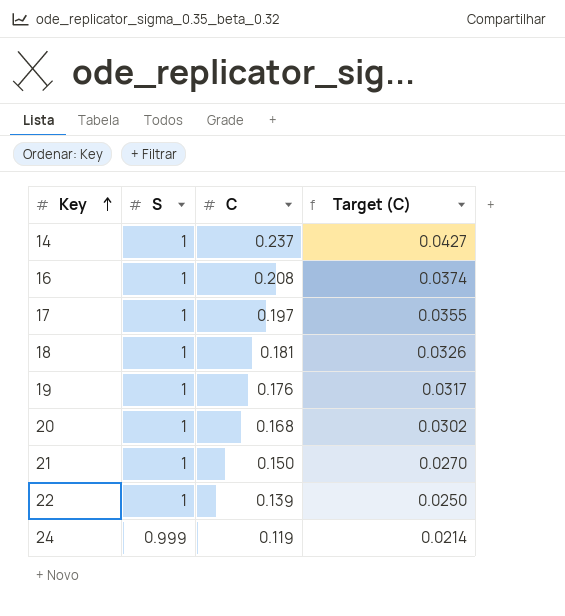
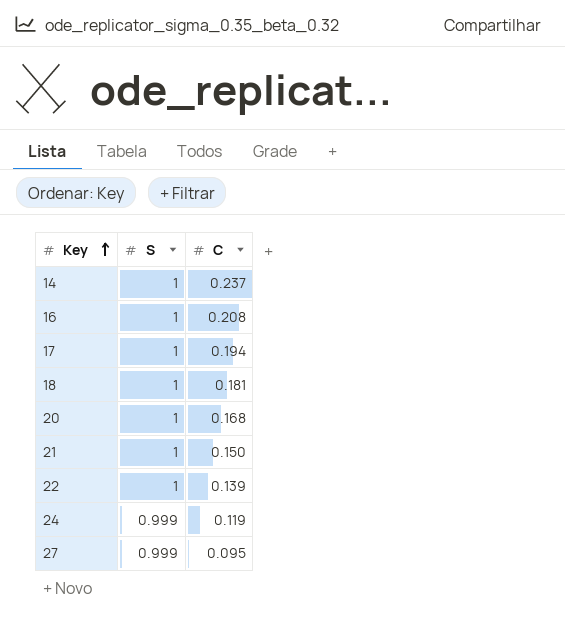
column Target (C) | formula: [C] * 0.18 -> none
row 19: 1 | 0.176 | 0.0317 -> none
17 | C: 0.197 -> 0.194
row 27: none -> 0.999 | 0.095

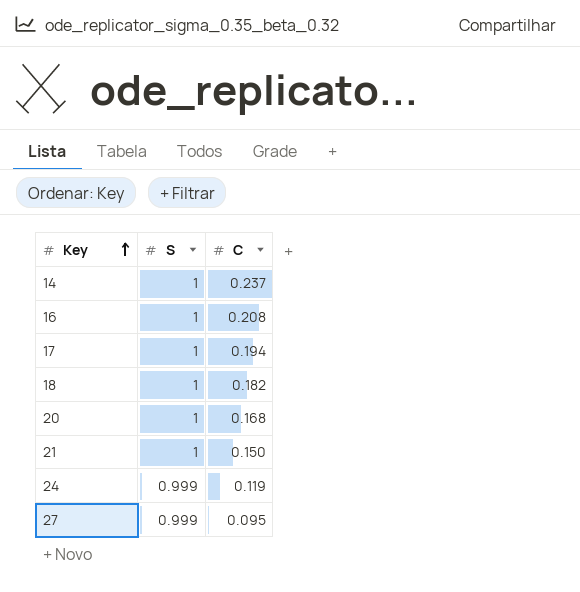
row 22: 1 | 0.139 -> none
18 | C: 0.181 -> 0.182

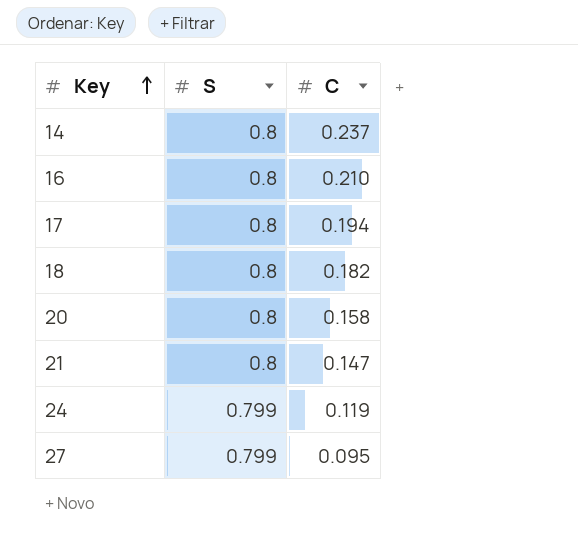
14 | S: 1 -> 0.8
16 | S: 1 -> 0.8
16 | C: 0.208 -> 0.210
17 | S: 1 -> 0.8
18 | S: 1 -> 0.8
20 | S: 1 -> 0.8
20 | C: 0.168 -> 0.158
21 | S: 1 -> 0.8
21 | C: 0.150 -> 0.147
24 | S: 0.999 -> 0.799
27 | S: 0.999 -> 0.799

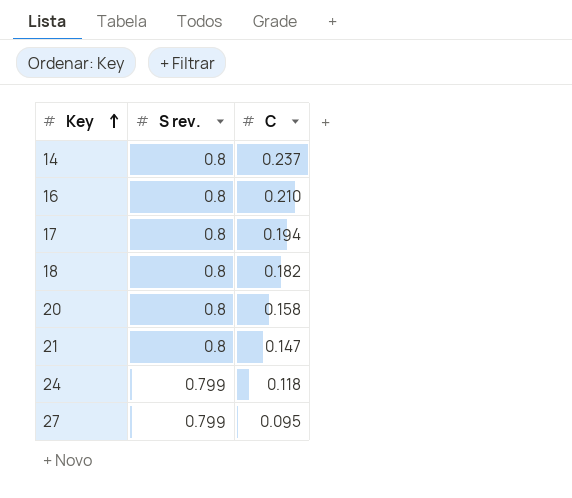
column name: S -> S rev.
24 | C: 0.119 -> 0.118

